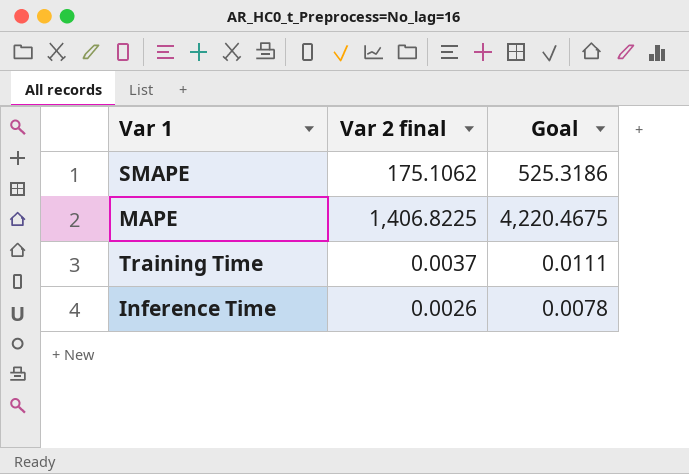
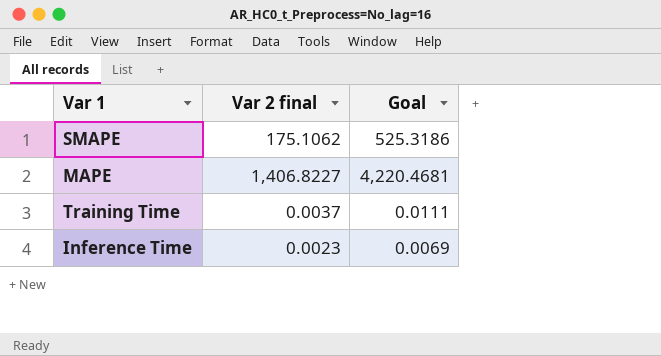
MAPE | Var 2 final: 1,406.8225 -> 1,406.8227
MAPE | Goal: 4,220.4675 -> 4,220.4681
Inference Time | Var 2 final: 0.0026 -> 0.0023
Inference Time | Goal: 0.0078 -> 0.0069

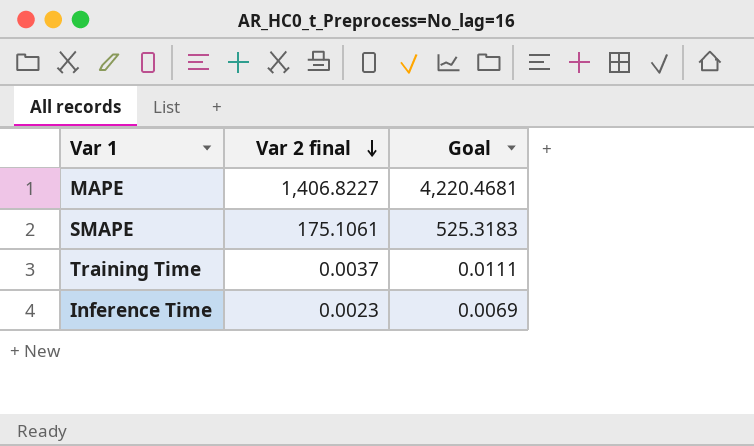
row order: none -> Var 2 final descending
SMAPE | Var 2 final: 175.1062 -> 175.1061
SMAPE | Goal: 525.3186 -> 525.3183

